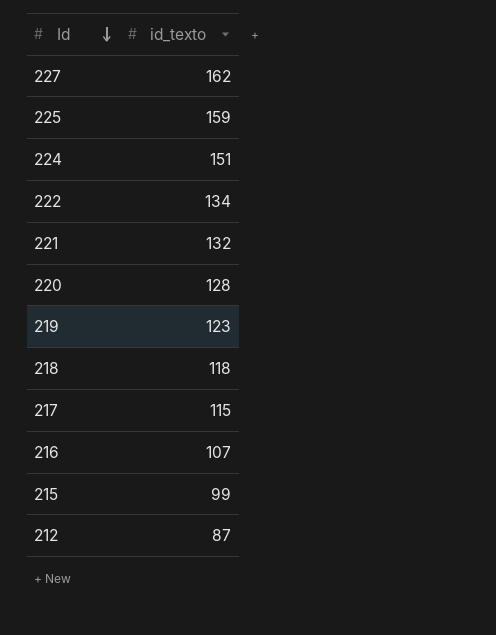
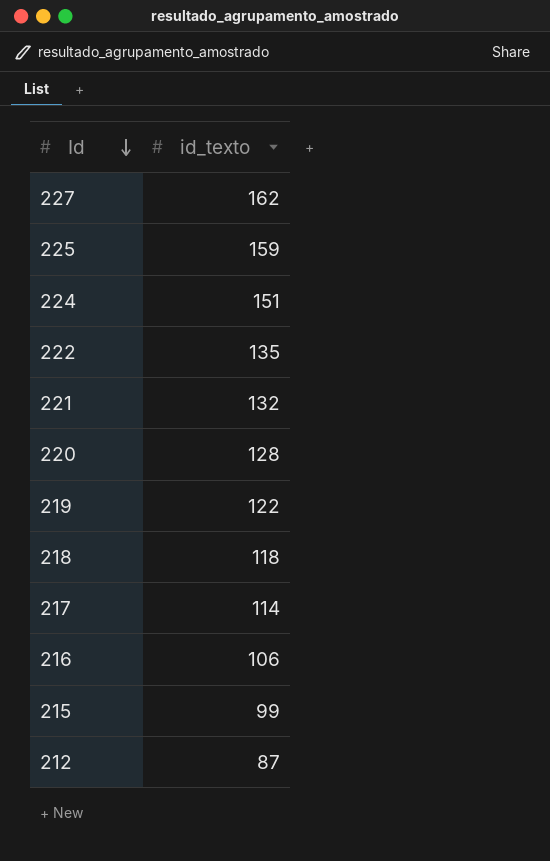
222 | id_texto: 134 -> 135
219 | id_texto: 123 -> 122
217 | id_texto: 115 -> 114
216 | id_texto: 107 -> 106

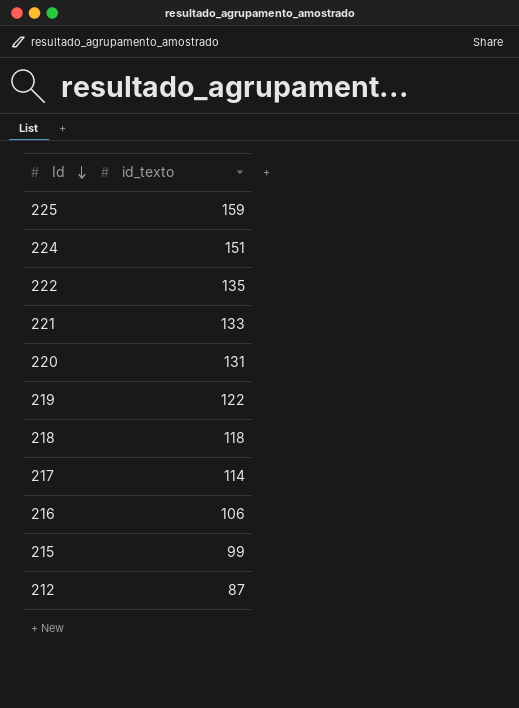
row 227: 162 -> none
221 | id_texto: 132 -> 133
220 | id_texto: 128 -> 131

